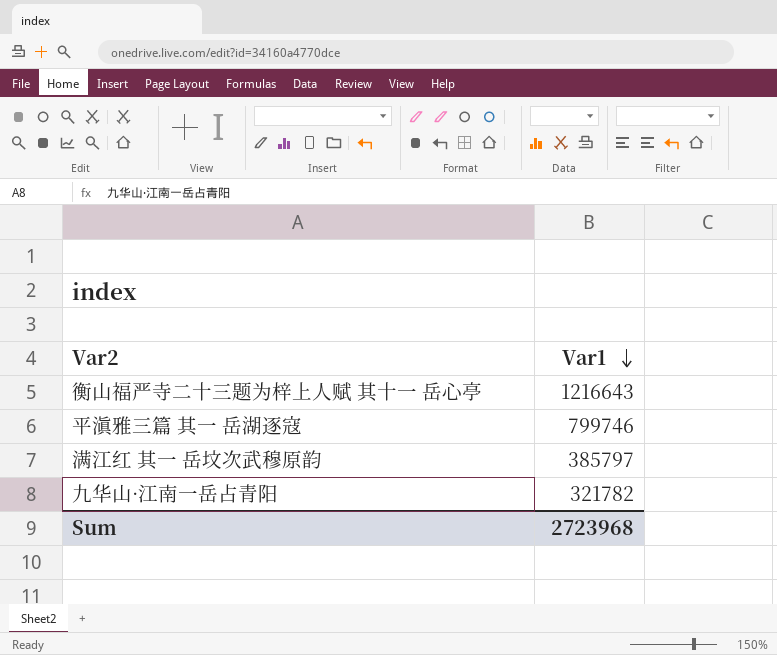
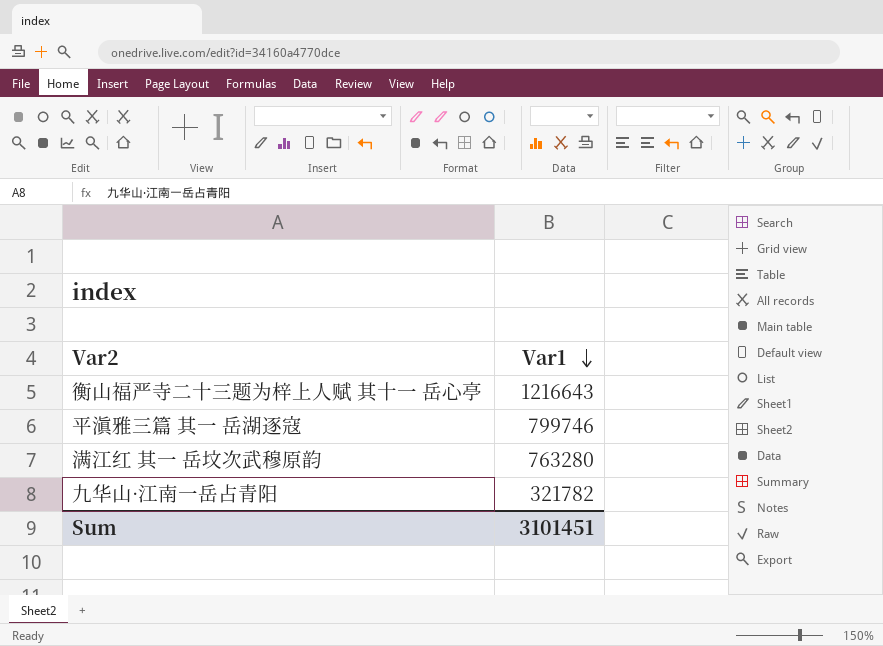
满江红 其一 岳坟次武穆原韵 | Var1: 385797 -> 763280
Sum | Var1: 2723968 -> 3101451

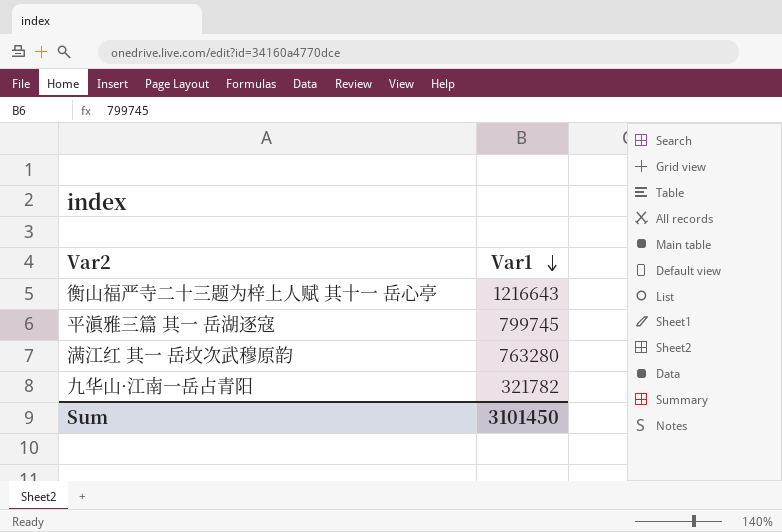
平滇雅三篇 其一 岳湖逐寇 | Var1: 799746 -> 799745
Sum | Var1: 3101451 -> 3101450

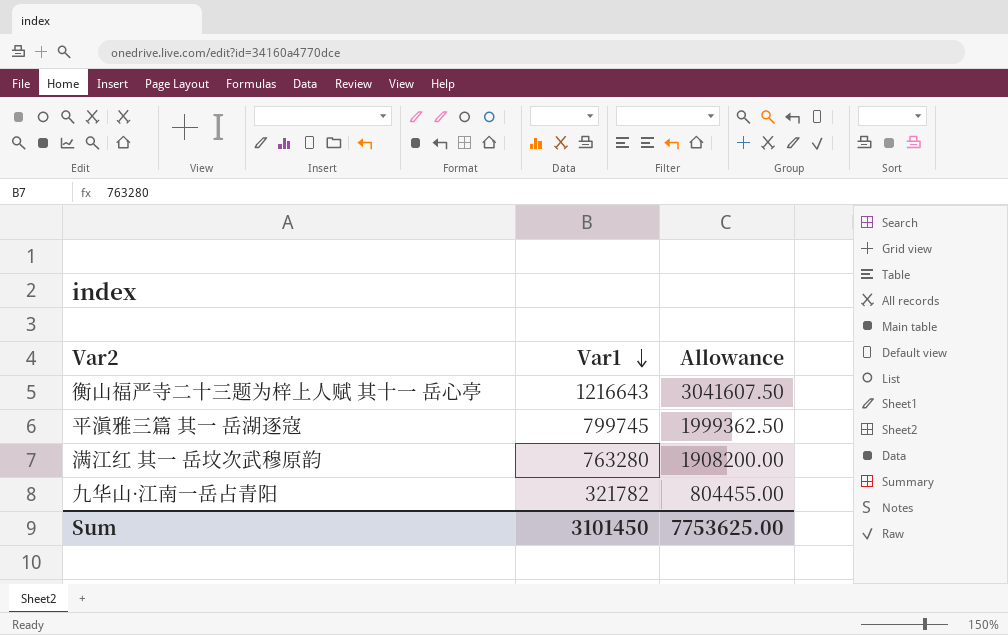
column Allowance | formula: none -> [Var1] * 2.5

